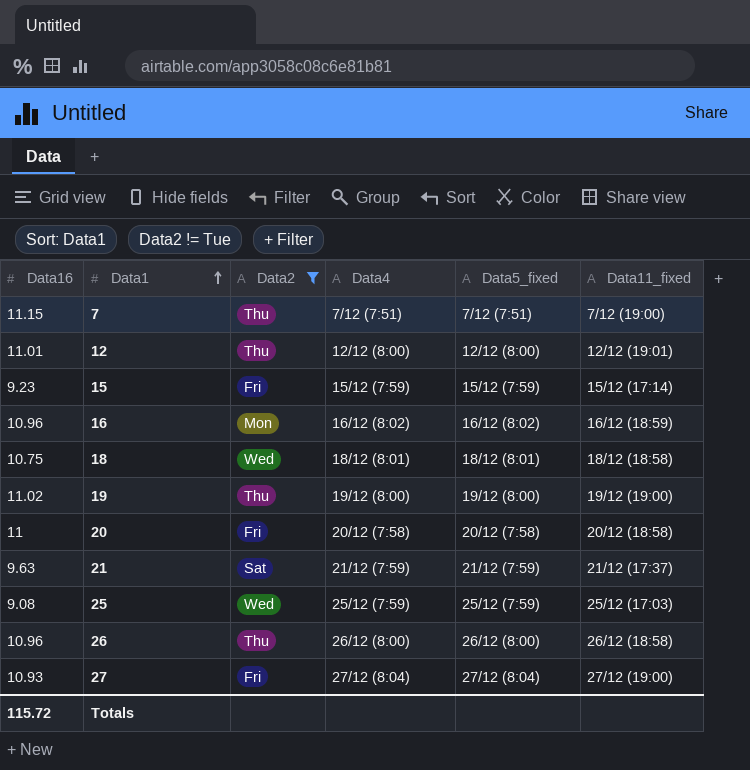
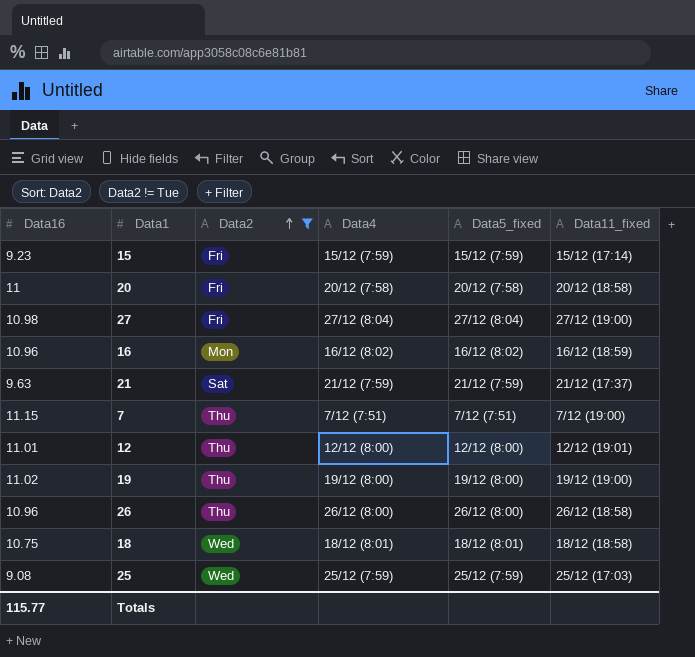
row order: Data1 ascending -> Data2 ascending
27 | Data16: 10.93 -> 10.98
Totals | Data16: 115.72 -> 115.77

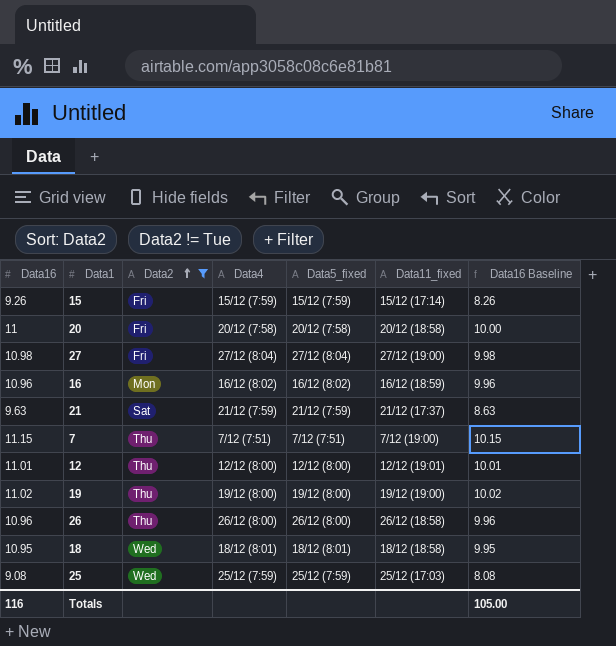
column Data16 Baseline | formula: none -> [Data16] - 1
15 | Data16: 9.23 -> 9.26
18 | Data16: 10.75 -> 10.95
Totals | Data16: 115.77 -> 116

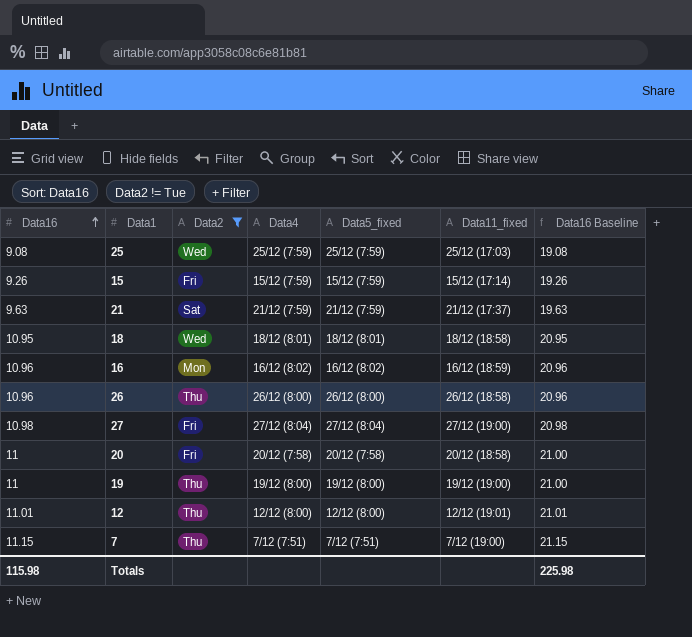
row order: Data2 ascending -> Data16 ascending
column Data16 Baseline | formula: [Data16] - 1 -> [Data16] + 10
19 | Data16: 11.02 -> 11
Totals | Data16: 116 -> 115.98
Totals | Data16 Baseline: 105.00 -> 225.98

